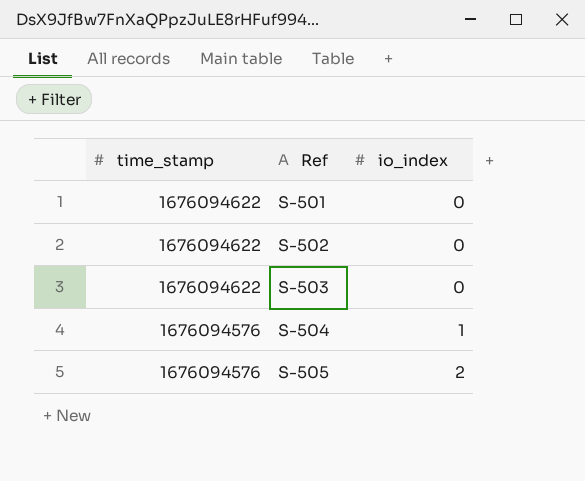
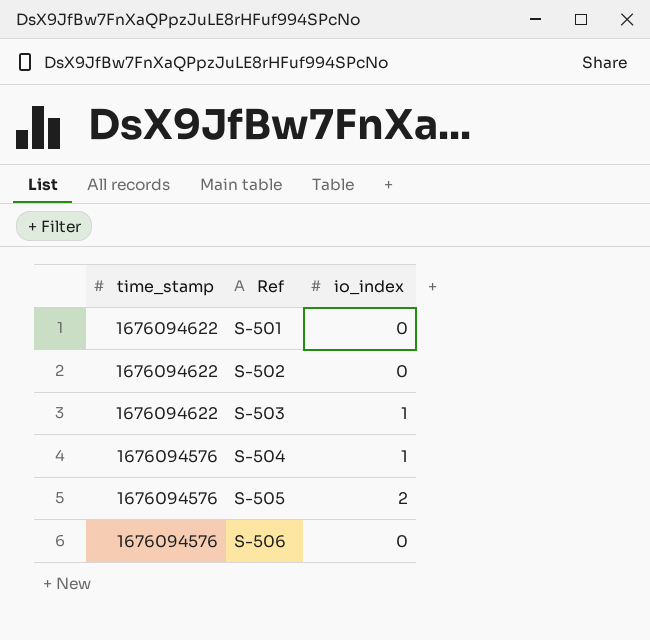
S-503 | io_index: 0 -> 1
row S-506: none -> 1676094576 | 0

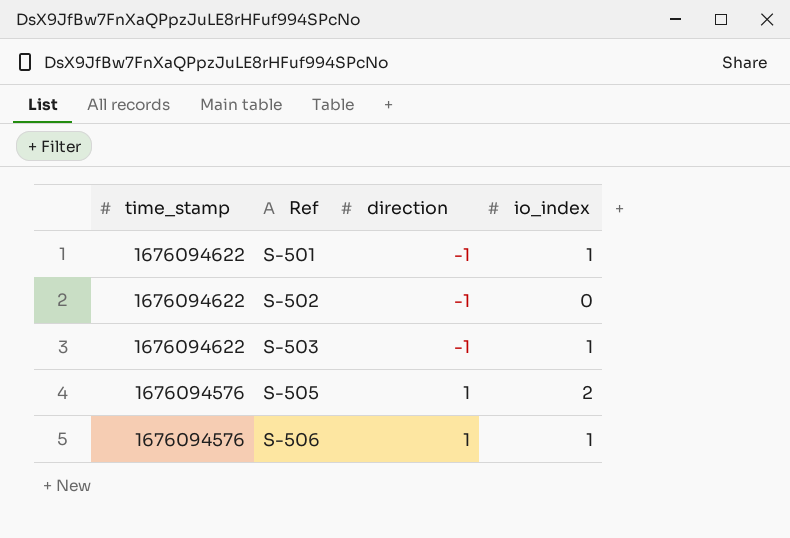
column direction | position: none -> 3
row S-504: 1676094576 | 1 -> none
S-501 | io_index: 0 -> 1
S-506 | io_index: 0 -> 1

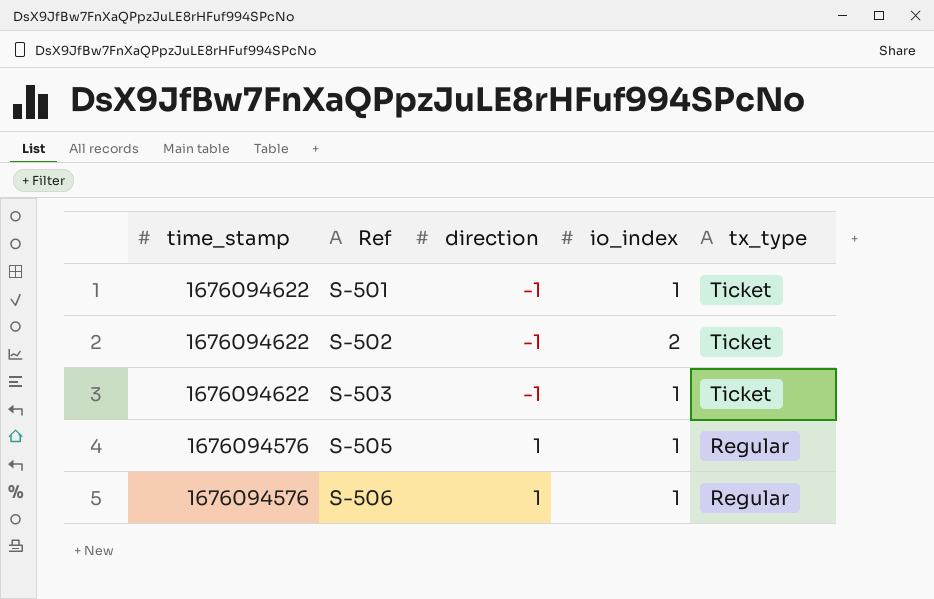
column tx_type | position: none -> 5
S-502 | io_index: 0 -> 2
S-505 | io_index: 2 -> 1

